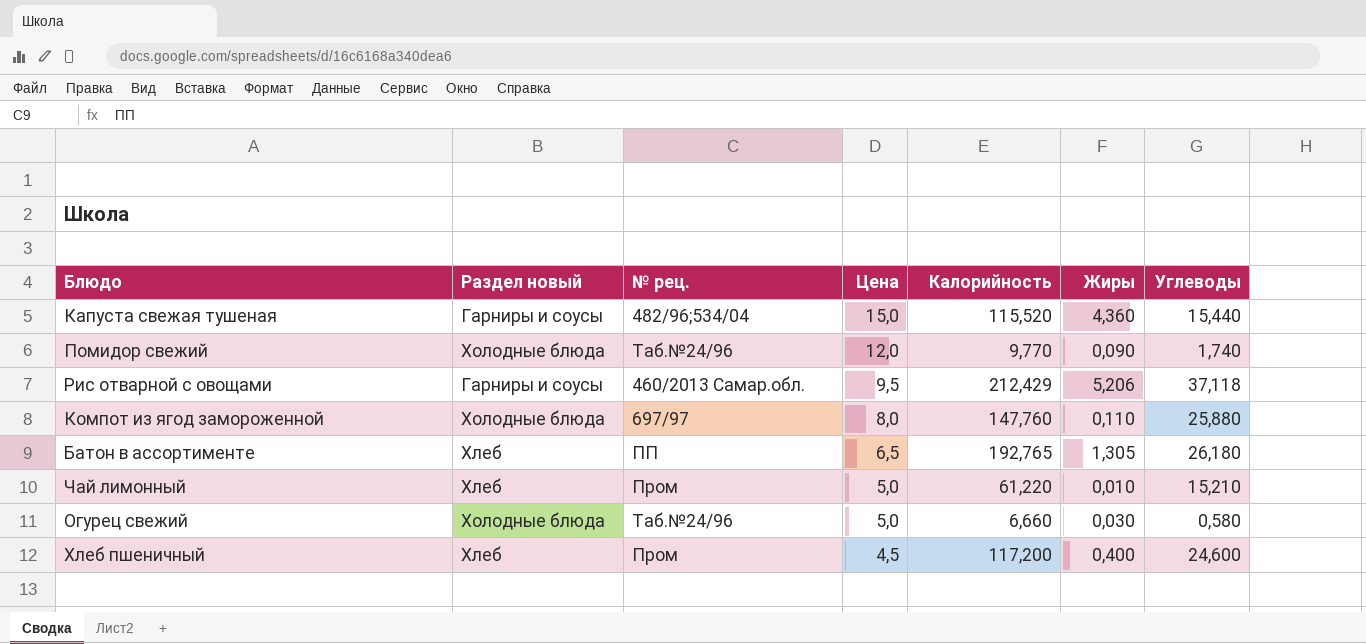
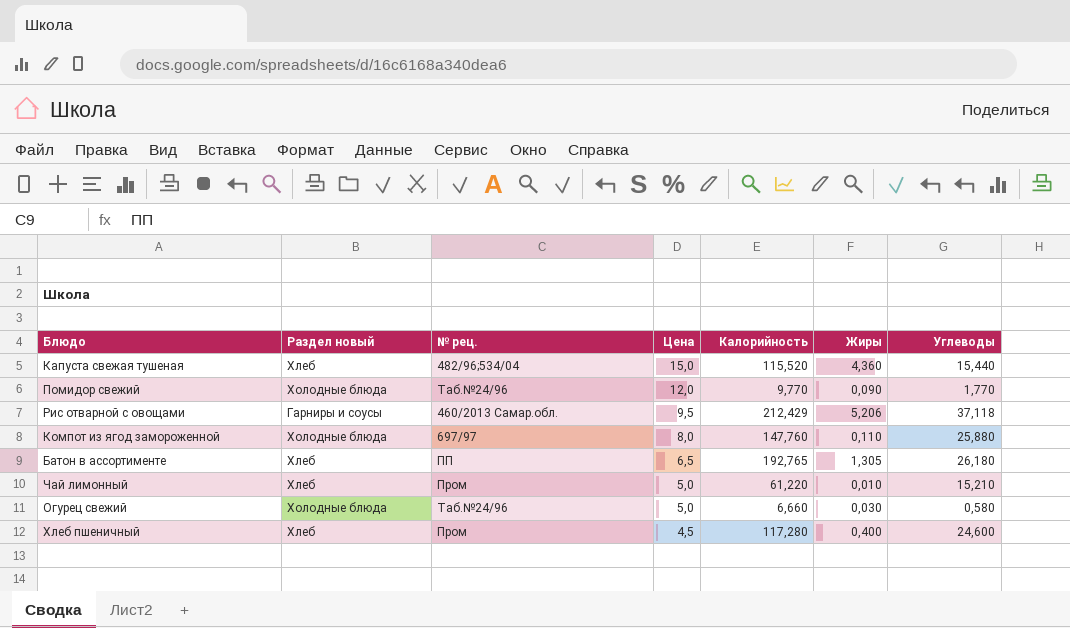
Капуста свежая тушеная | Раздел новый: Гарниры и соусы -> Хлеб
Помидор свежий | Углеводы: 1,740 -> 1,770
Хлеб пшеничный | Калорийность: 117,200 -> 117,280

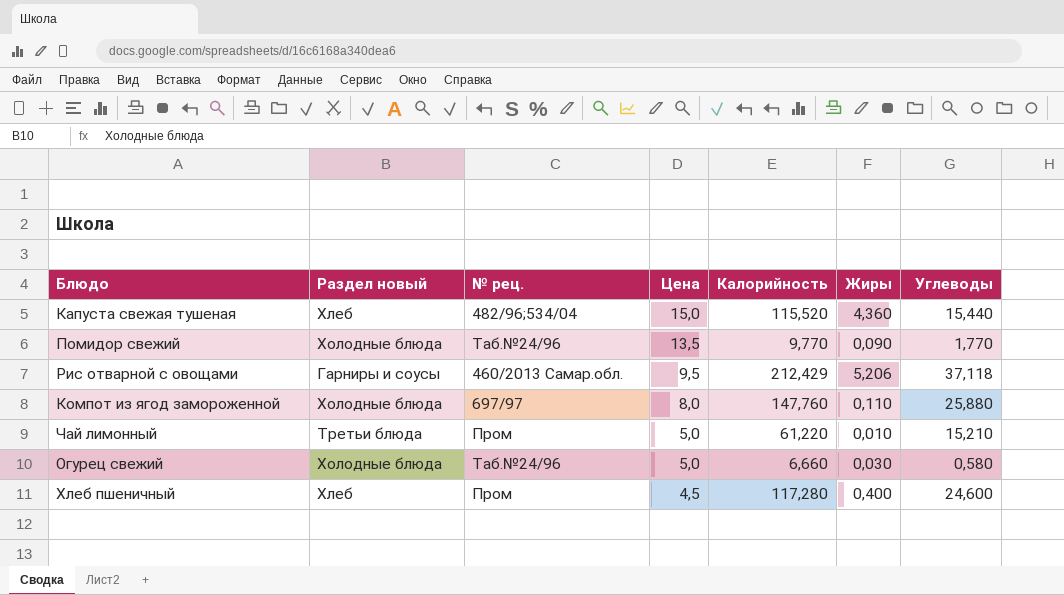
row Батон в ассортименте: Хлеб | ПП | 6,5 | 192,765 | 1,305 | 26,180 -> none
Помидор свежий | Цена: 12,0 -> 13,5
Чай лимонный | Раздел новый: Хлеб -> Третьи блюда

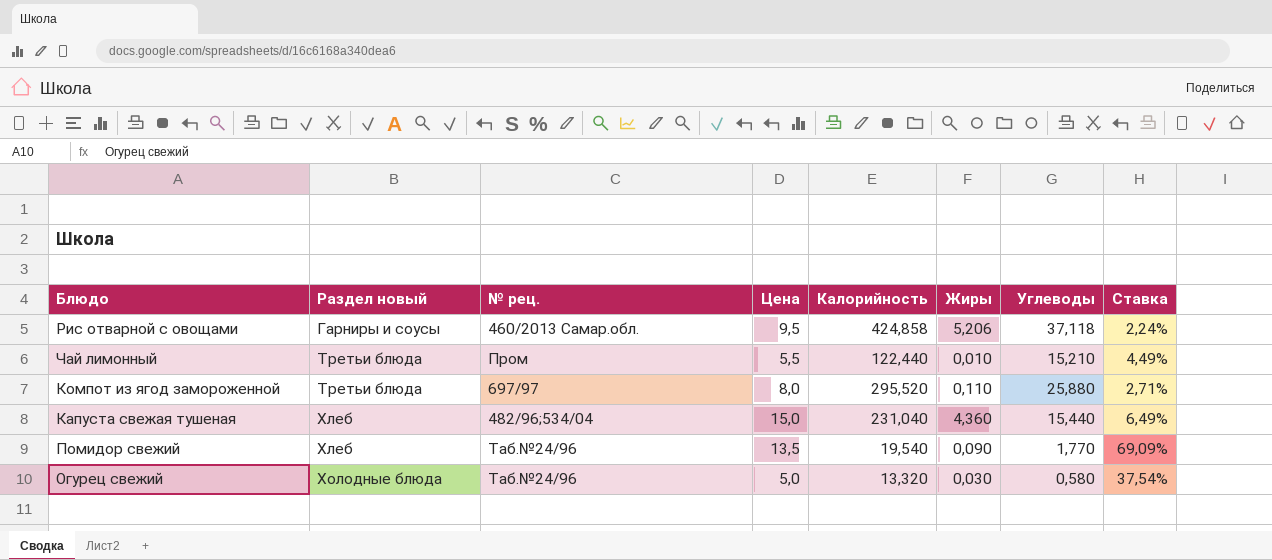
row order: Цена descending -> Раздел новый ascending
column Ставка | formula: none -> [Цена] / [Калорийность]
row Хлеб пшеничный: Хлеб | Пром | 4,5 | 117,280 | 0,400 | 24,600 -> none
Рис отварной с овощами | Калорийность: 212,429 -> 424,858
Чай лимонный | Цена: 5,0 -> 5,5
Чай лимонный | Калорийность: 61,220 -> 122,440
Компот из ягод замороженной | Раздел новый: Холодные блюда -> Третьи блюда
Компот из ягод замороженной | Калорийность: 147,760 -> 295,520
Капуста свежая тушеная | Калорийность: 115,520 -> 231,040
Помидор свежий | Раздел новый: Холодные блюда -> Хлеб
Помидор свежий | Калорийность: 9,770 -> 19,540
Огурец свежий | Калорийность: 6,660 -> 13,320

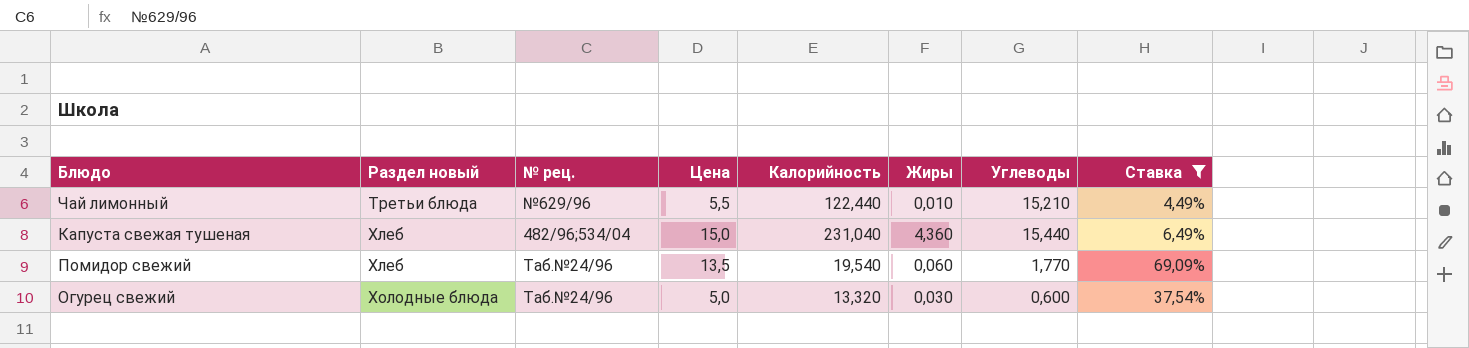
filter: none -> Ставка >= 4,49%
Чай лимонный | № рец.: Пром -> №629/96
Помидор свежий | Жиры: 0,090 -> 0,060
Огурец свежий | Углеводы: 0,580 -> 0,600

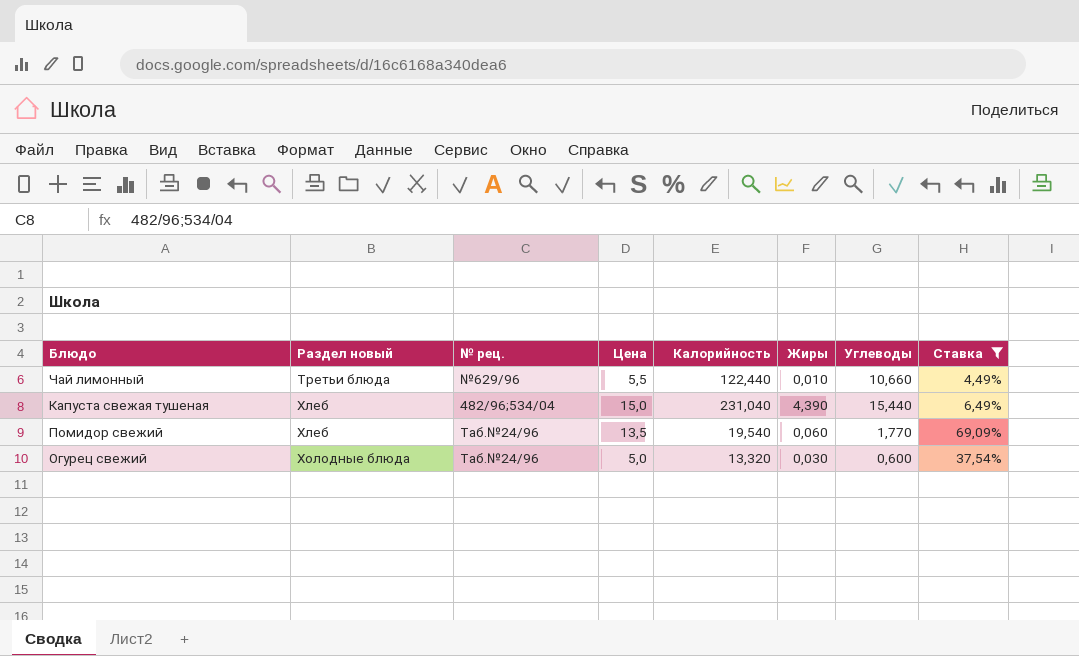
Чай лимонный | Углеводы: 15,210 -> 10,660
Капуста свежая тушеная | Жиры: 4,360 -> 4,390

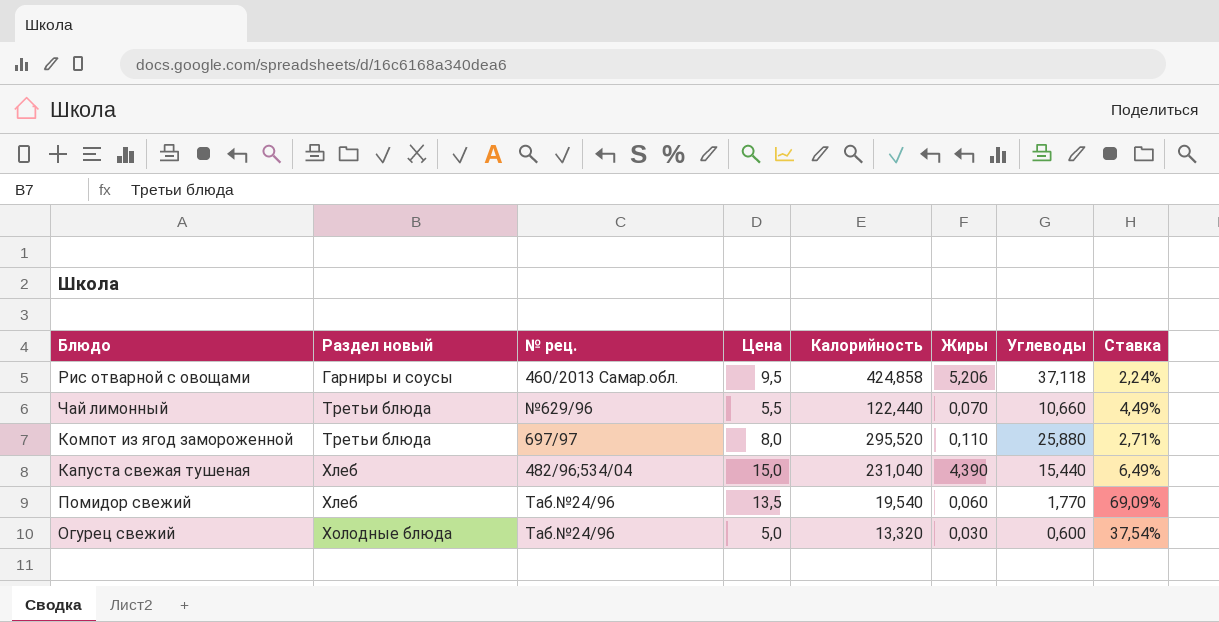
filter: Ставка >= 4,49% -> none
Чай лимонный | Жиры: 0,010 -> 0,070

